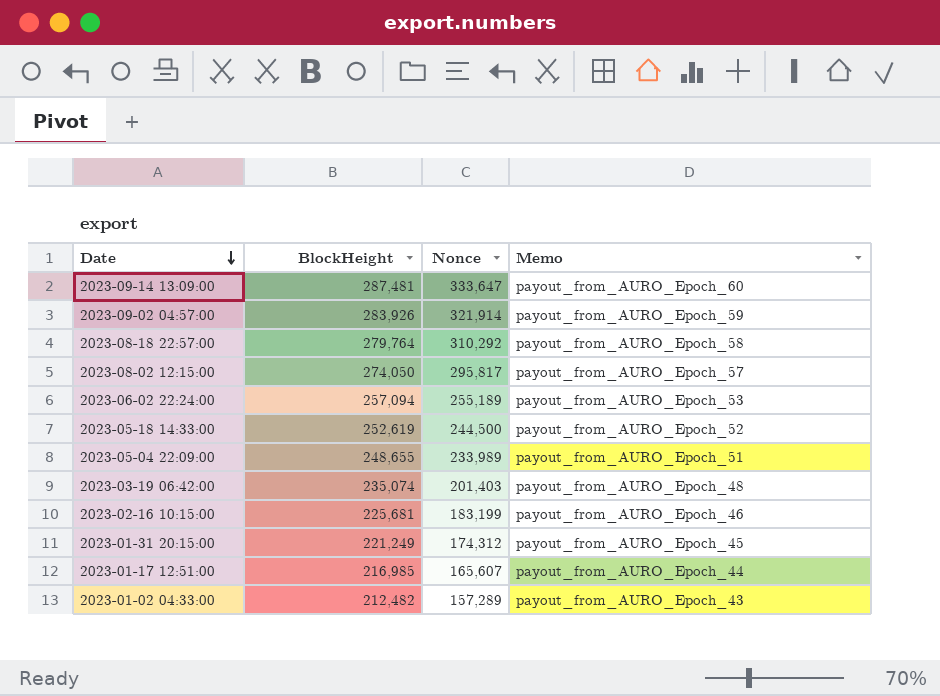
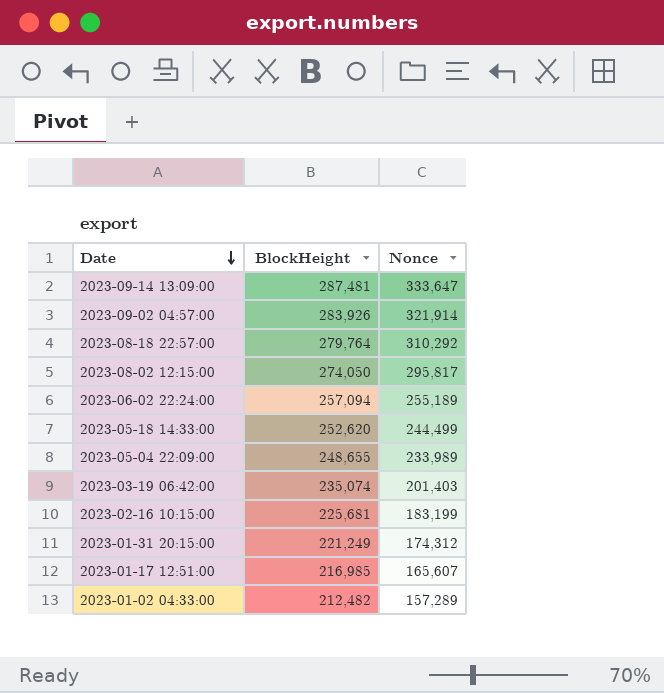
column Memo | position: 4 -> none
2023-05-18 14:33:00 | BlockHeight: 252,619 -> 252,620
2023-05-18 14:33:00 | Nonce: 244,500 -> 244,499

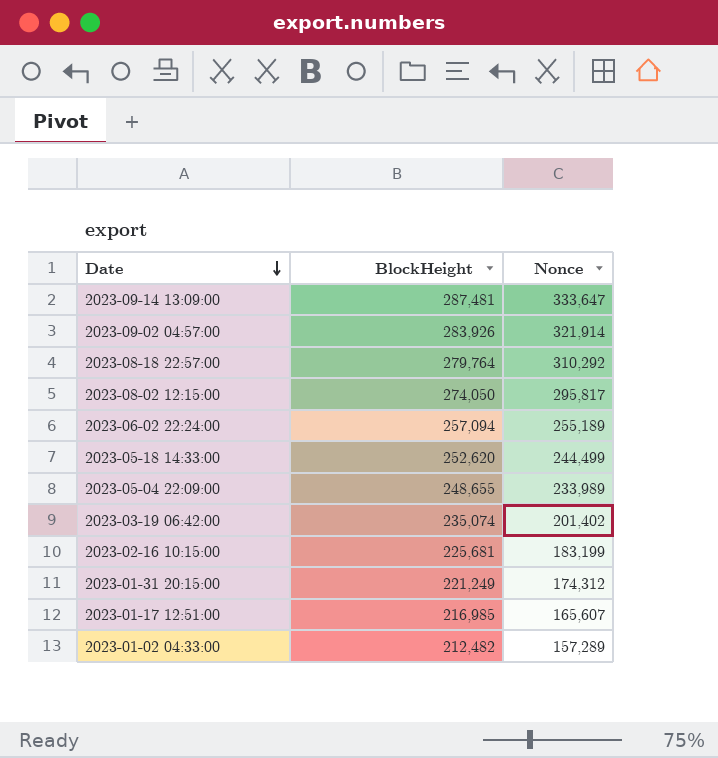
2023-03-19 06:42:00 | Nonce: 201,403 -> 201,402

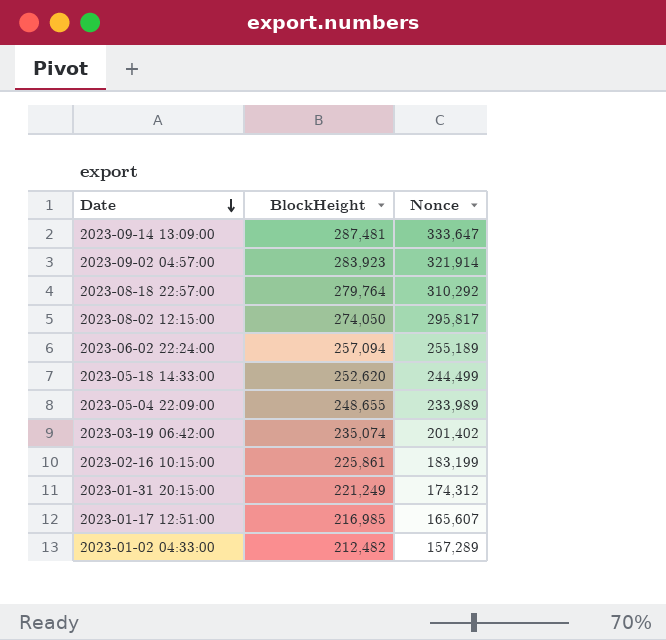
2023-09-02 04:57:00 | BlockHeight: 283,926 -> 283,923
2023-02-16 10:15:00 | BlockHeight: 225,681 -> 225,861

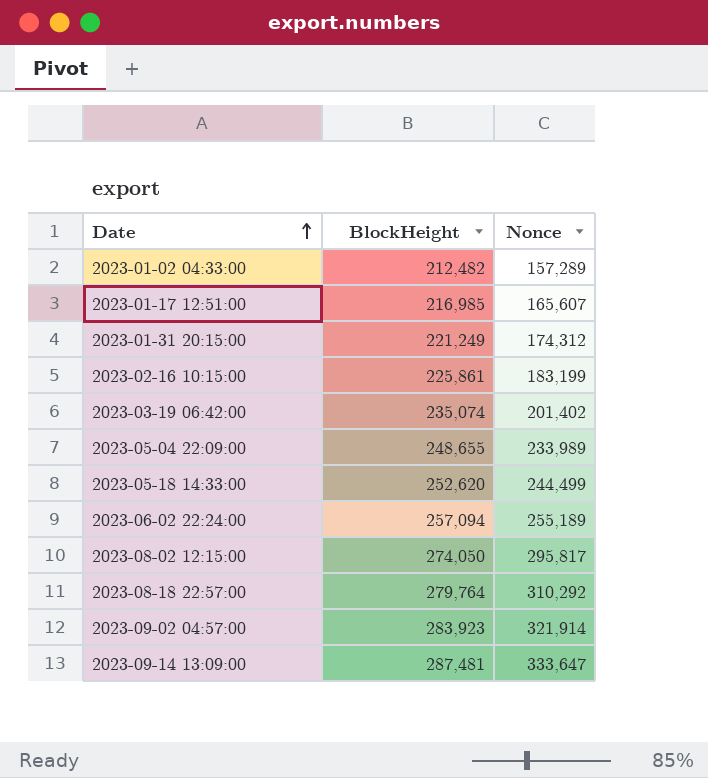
row order: Date descending -> Date ascending

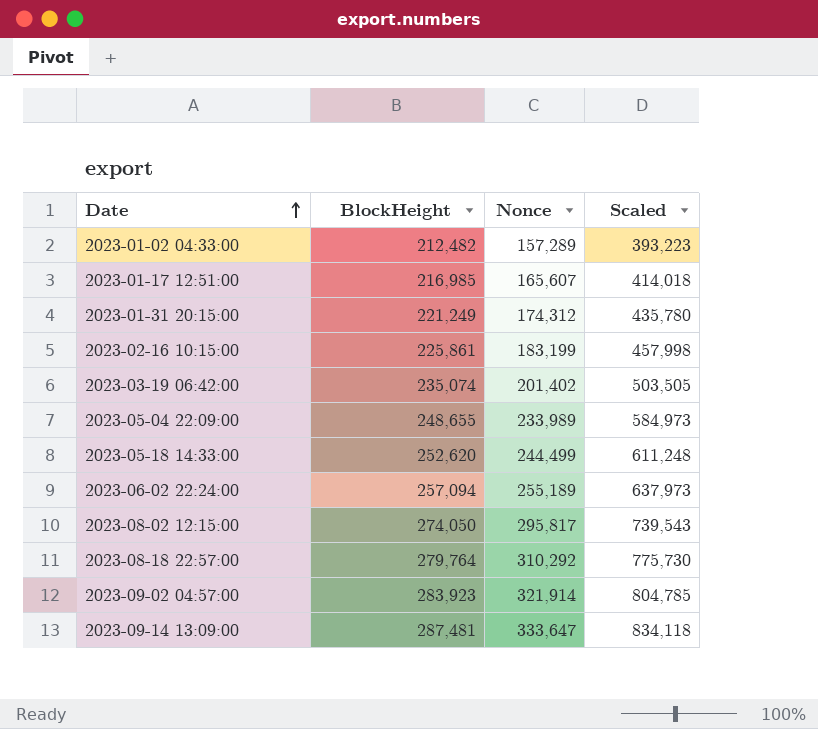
column Scaled | formula: none -> [Nonce] * 2.5

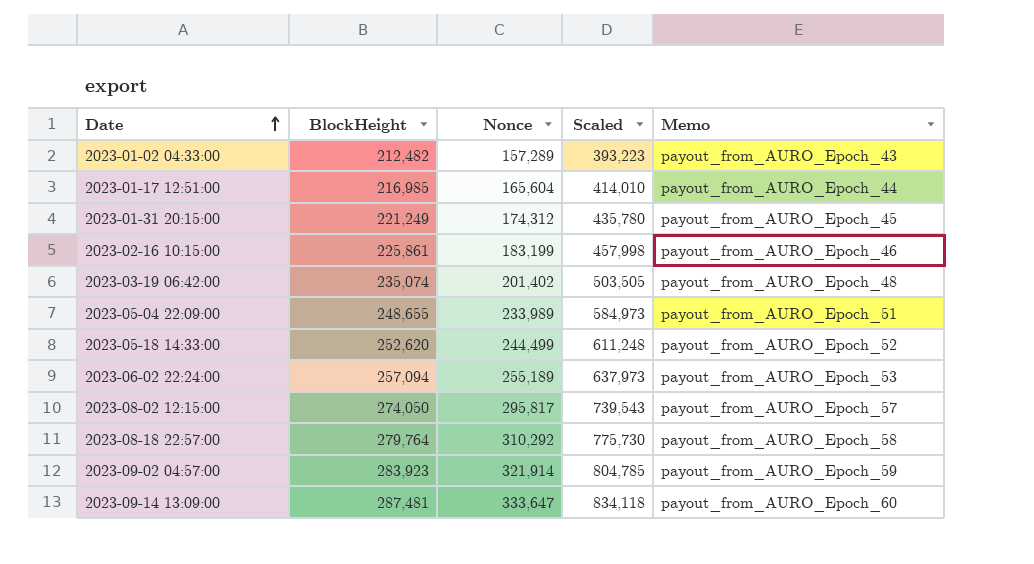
column Memo | position: none -> 5
2023-01-17 12:51:00 | Nonce: 165,607 -> 165,604
2023-01-17 12:51:00 | Scaled: 414,018 -> 414,010

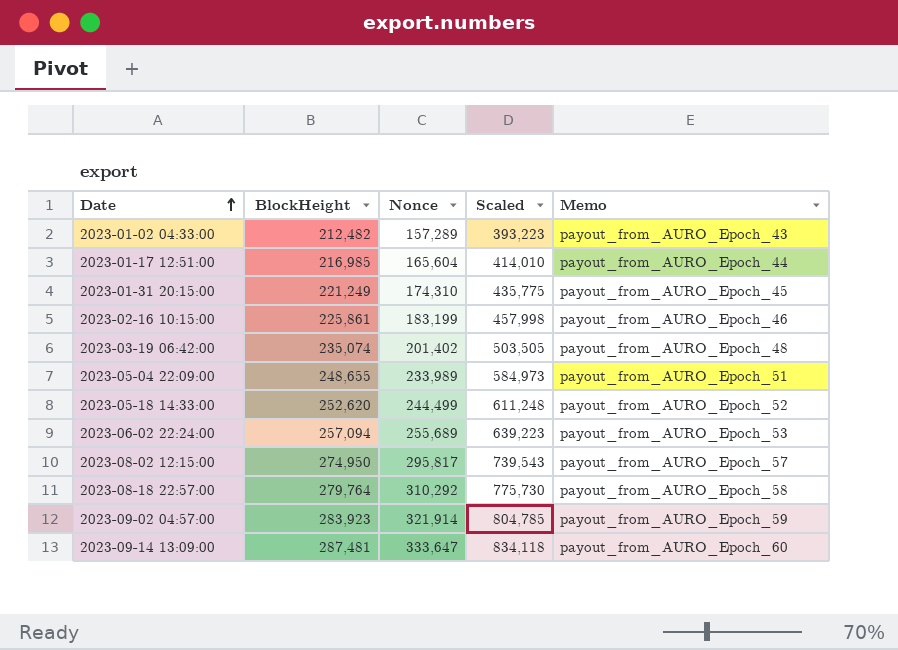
2023-01-31 20:15:00 | Nonce: 174,312 -> 174,310
2023-01-31 20:15:00 | Scaled: 435,780 -> 435,775
2023-06-02 22:24:00 | Nonce: 255,189 -> 255,689
2023-06-02 22:24:00 | Scaled: 637,973 -> 639,223
2023-08-02 12:15:00 | BlockHeight: 274,050 -> 274,950

